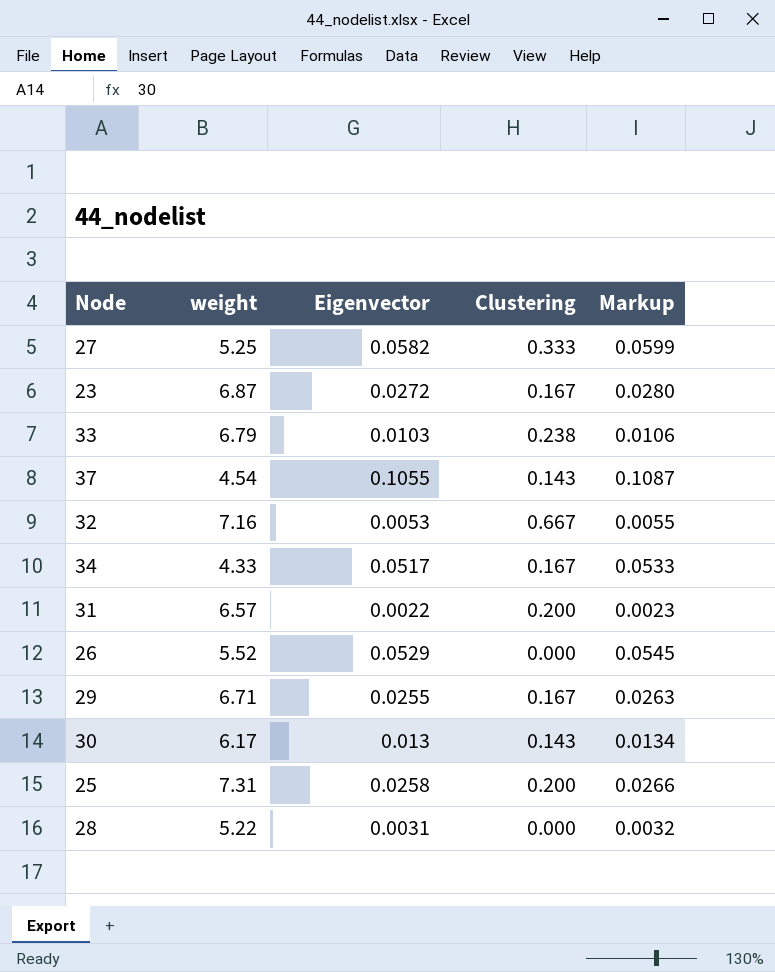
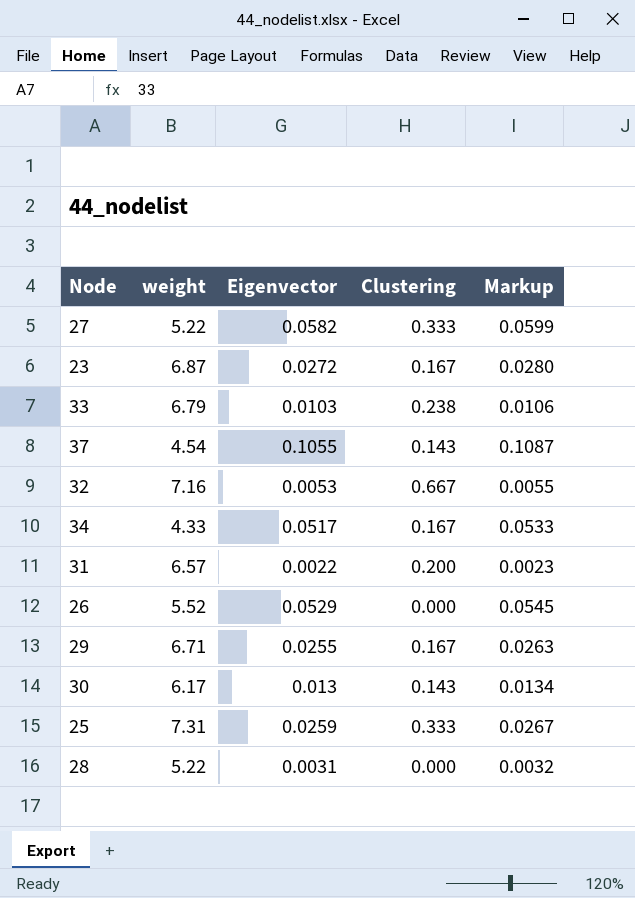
27 | weight: 5.25 -> 5.22
25 | Eigenvector: 0.0258 -> 0.0259
25 | Clustering: 0.200 -> 0.333
25 | Markup: 0.0266 -> 0.0267

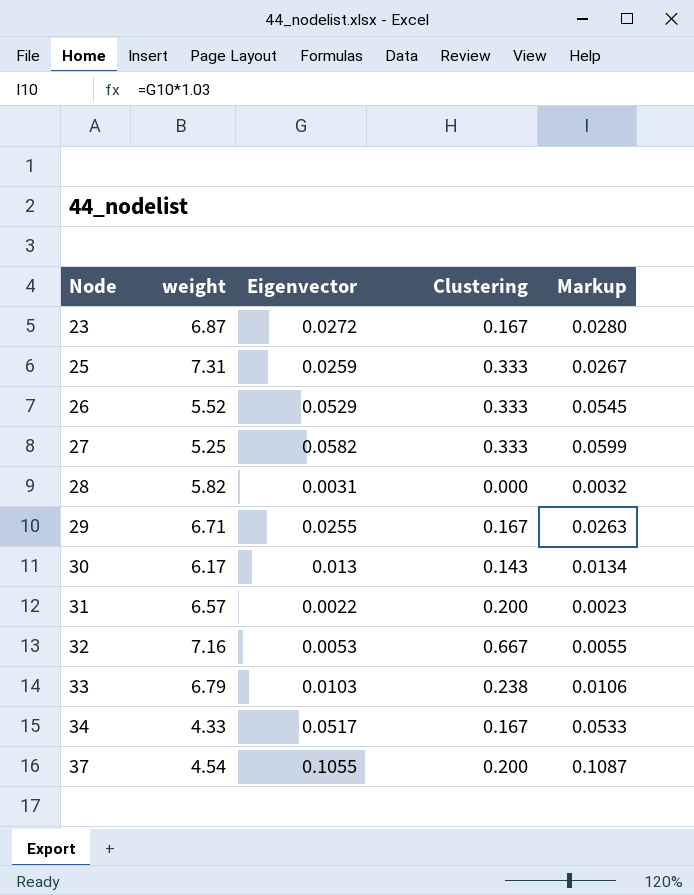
row order: none -> Node ascending
26 | Clustering: 0.000 -> 0.333
27 | weight: 5.22 -> 5.25
28 | weight: 5.22 -> 5.82
37 | Clustering: 0.143 -> 0.200

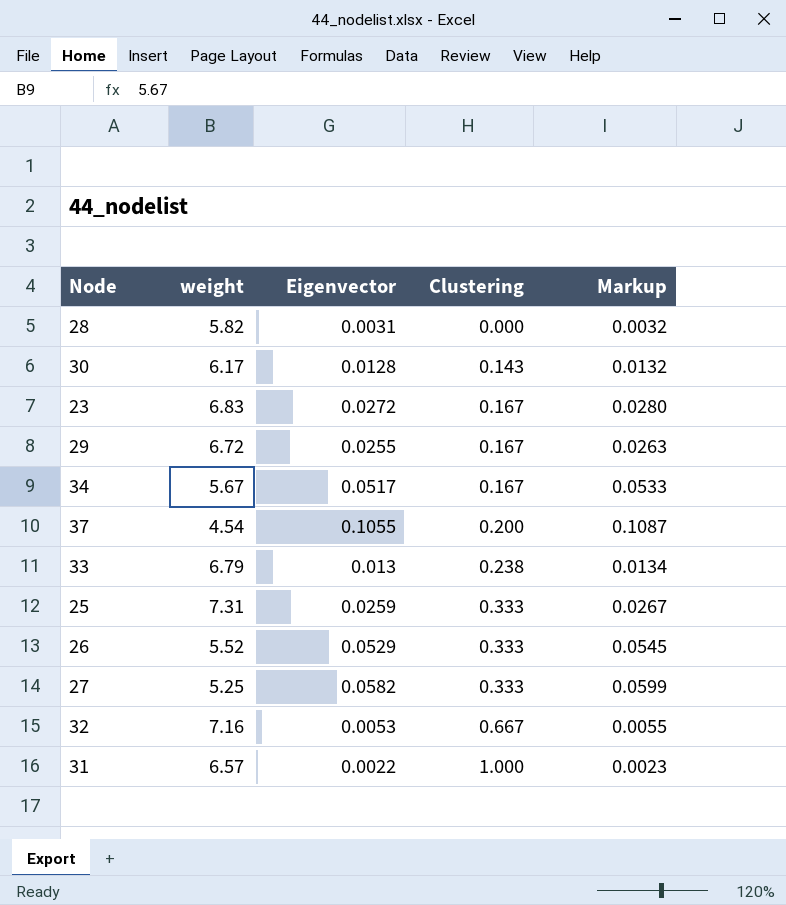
row order: Node ascending -> Clustering ascending
30 | Eigenvector: 0.013 -> 0.0128
30 | Markup: 0.0134 -> 0.0132
23 | weight: 6.87 -> 6.83
29 | weight: 6.71 -> 6.72
34 | weight: 4.33 -> 5.67
33 | Eigenvector: 0.0103 -> 0.013
33 | Markup: 0.0106 -> 0.0134
31 | Clustering: 0.200 -> 1.000

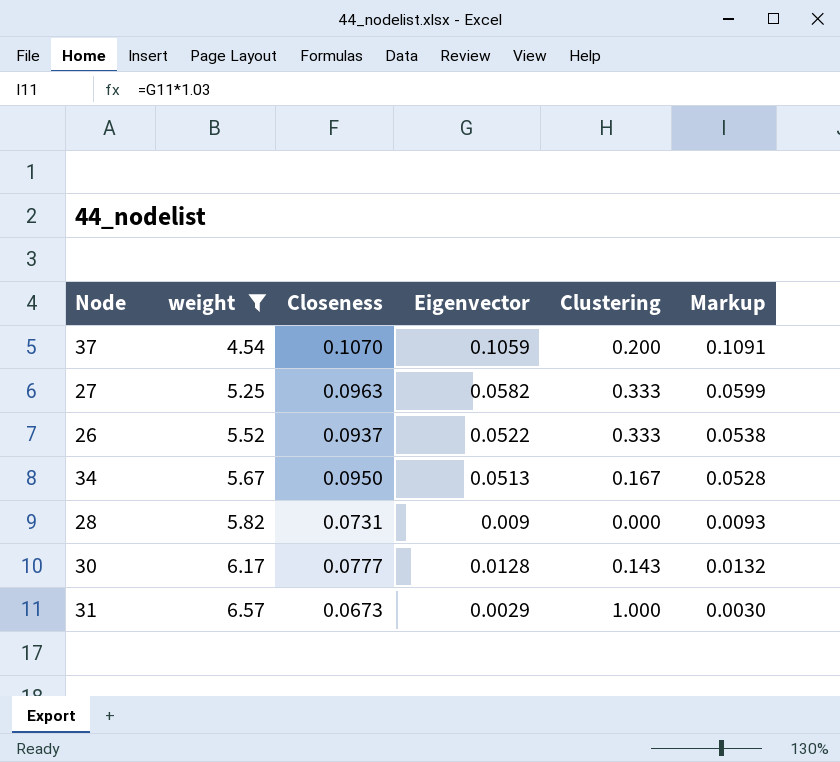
filter: none -> weight <= 6.57
row order: Clustering ascending -> weight ascending
column Closeness | position: none -> 3
37 | Eigenvector: 0.1055 -> 0.1059
37 | Markup: 0.1087 -> 0.1091
26 | Eigenvector: 0.0529 -> 0.0522
26 | Markup: 0.0545 -> 0.0538
34 | Eigenvector: 0.0517 -> 0.0513
34 | Markup: 0.0533 -> 0.0528
28 | Eigenvector: 0.0031 -> 0.009
28 | Markup: 0.0032 -> 0.0093
31 | Eigenvector: 0.0022 -> 0.0029
31 | Markup: 0.0023 -> 0.0030

